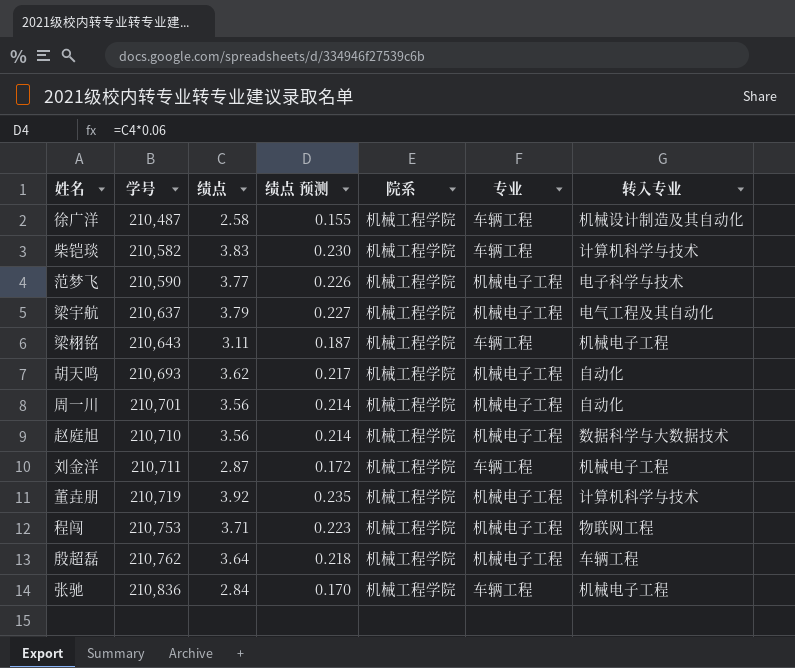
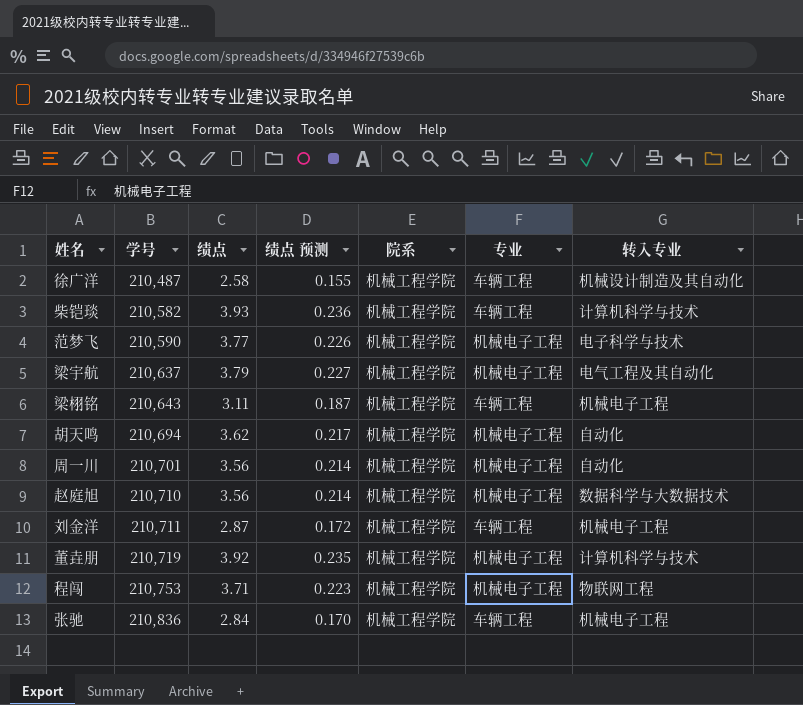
row 殷超磊: 210,762 | 3.64 | 0.218 | 机械工程学院 | 机械电子工程 | 车辆工程 -> none
柴铠琰 | 绩点: 3.83 -> 3.93
柴铠琰 | 绩点 预测: 0.230 -> 0.236
胡天鸣 | 学号: 210,693 -> 210,694

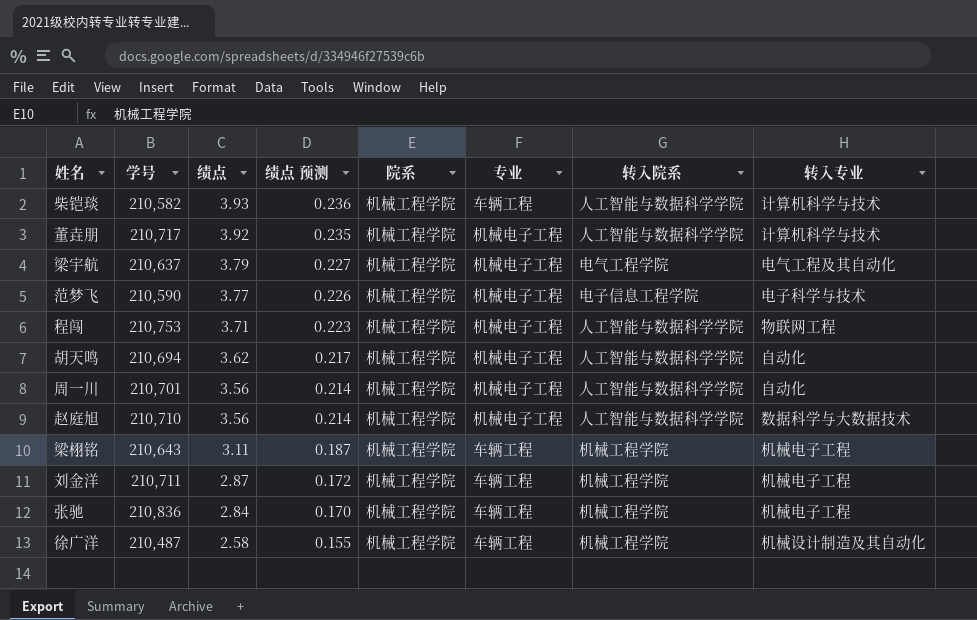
row order: 学号 ascending -> 绩点 descending
column 转入院系 | position: none -> 7
董垚朋 | 学号: 210,719 -> 210,717

